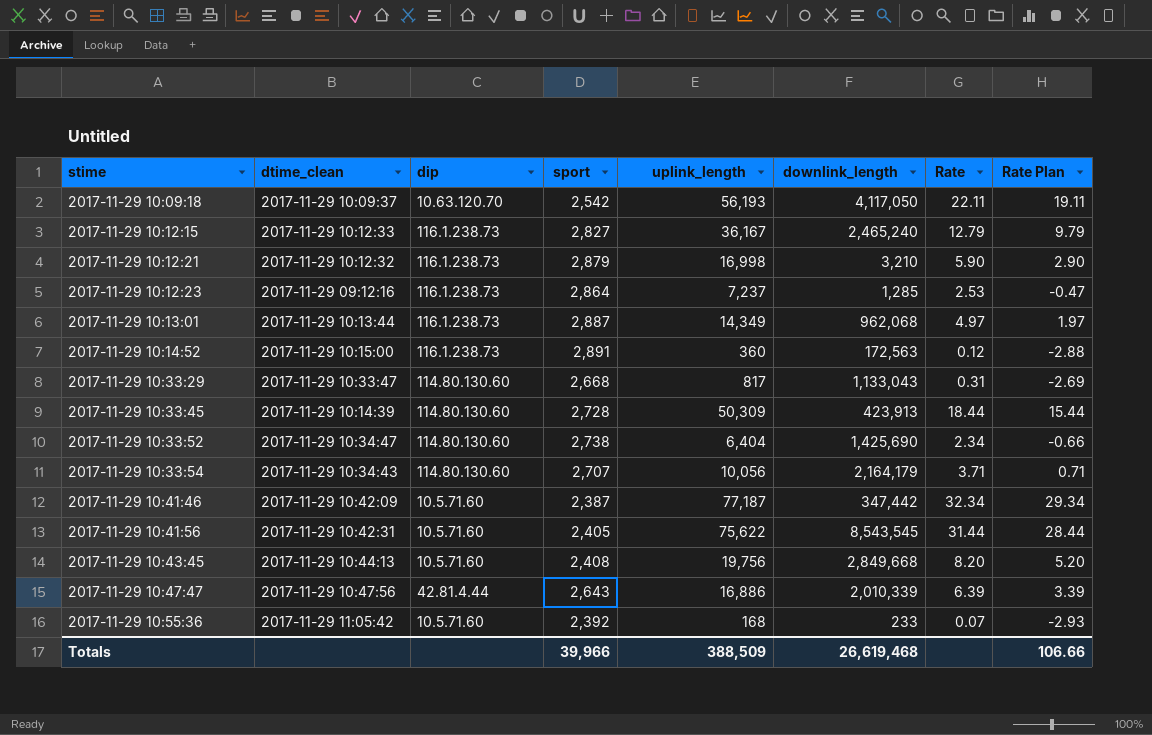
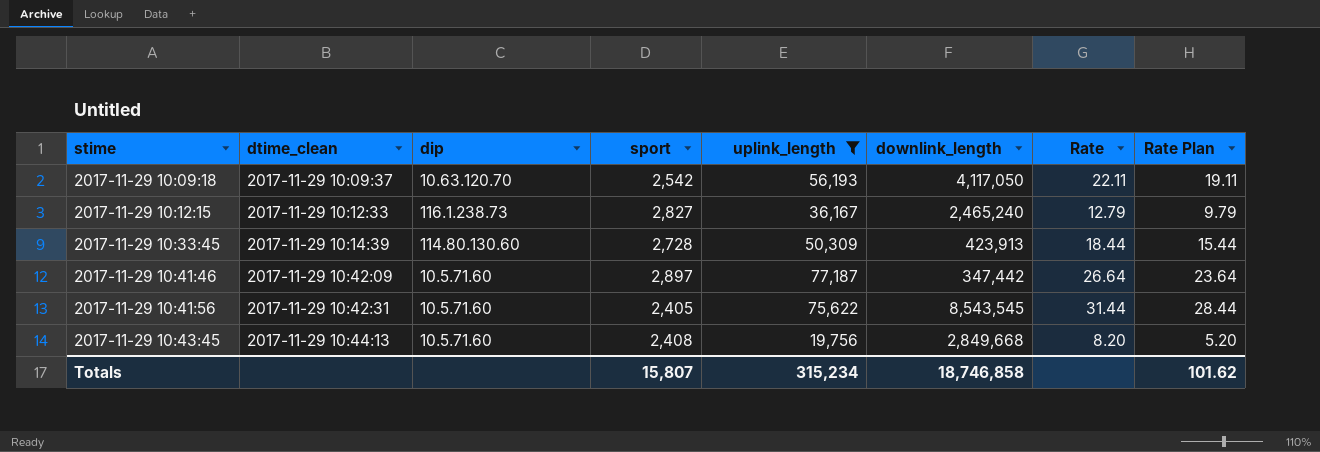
filter: none -> uplink_length >= 19,756
2017-11-29 10:41:46 | sport: 2,387 -> 2,897
2017-11-29 10:41:46 | Rate: 32.34 -> 26.64
2017-11-29 10:41:46 | Rate Plan: 29.34 -> 23.64
Totals | sport: 39,966 -> 15,807
Totals | uplink_length: 388,509 -> 315,234
Totals | downlink_length: 26,619,468 -> 18,746,858
Totals | Rate Plan: 106.66 -> 101.62

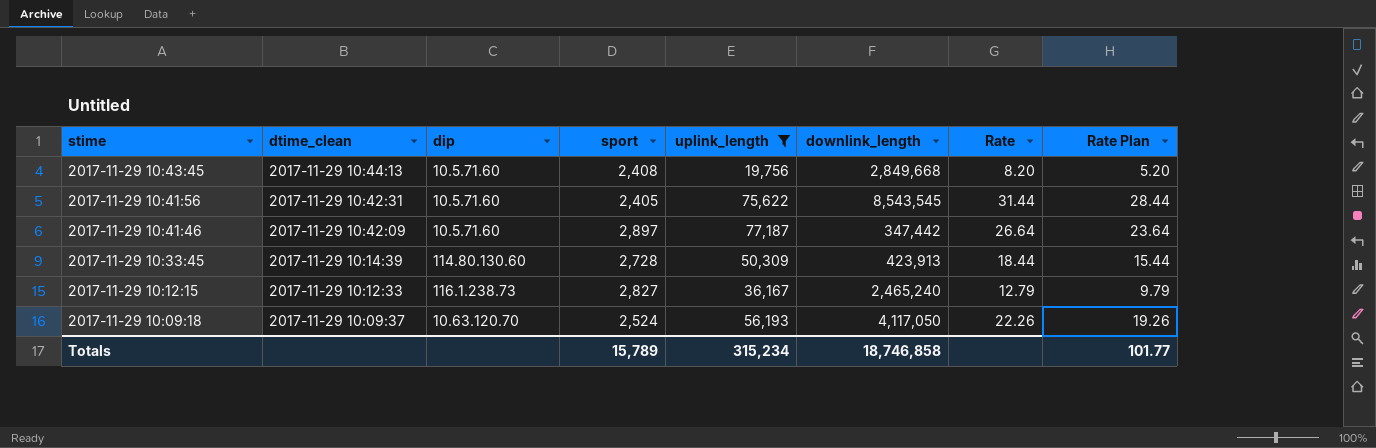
row order: stime ascending -> stime descending
2017-11-29 10:09:18 | sport: 2,542 -> 2,524
2017-11-29 10:09:18 | Rate: 22.11 -> 22.26
2017-11-29 10:09:18 | Rate Plan: 19.11 -> 19.26
Totals | sport: 15,807 -> 15,789
Totals | Rate Plan: 101.62 -> 101.77

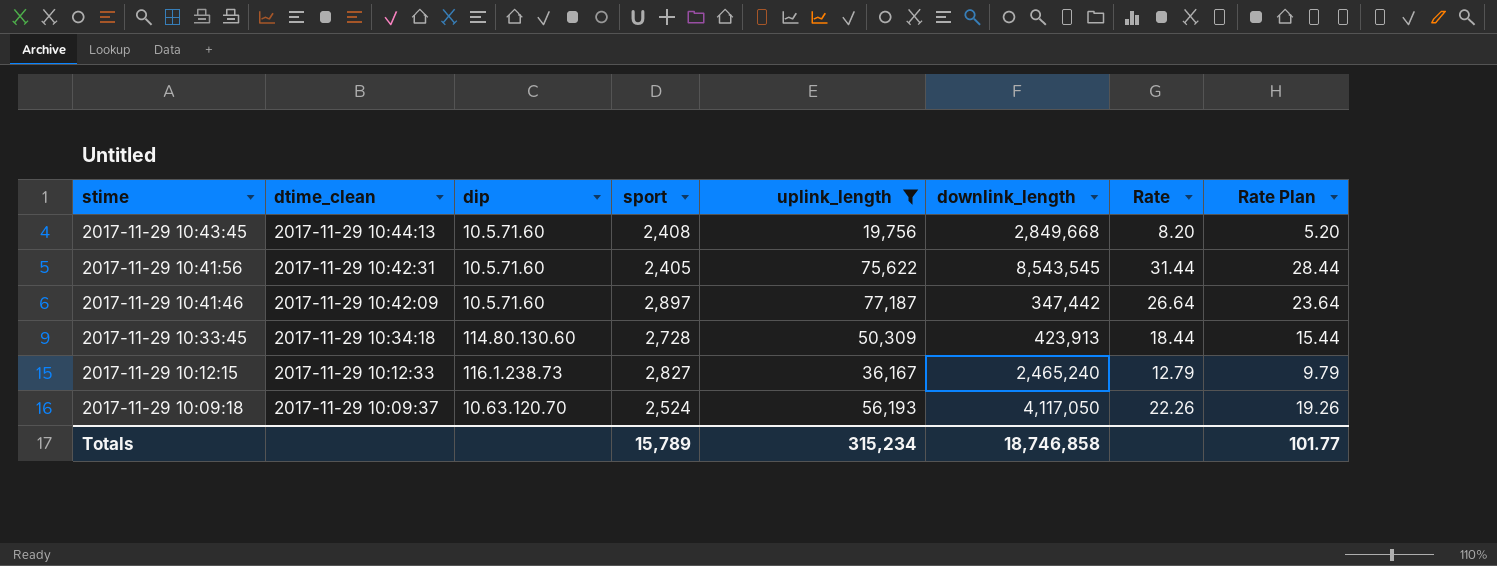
2017-11-29 10:33:45 | dtime_clean: 2017-11-29 10:14:39 -> 2017-11-29 10:34:18

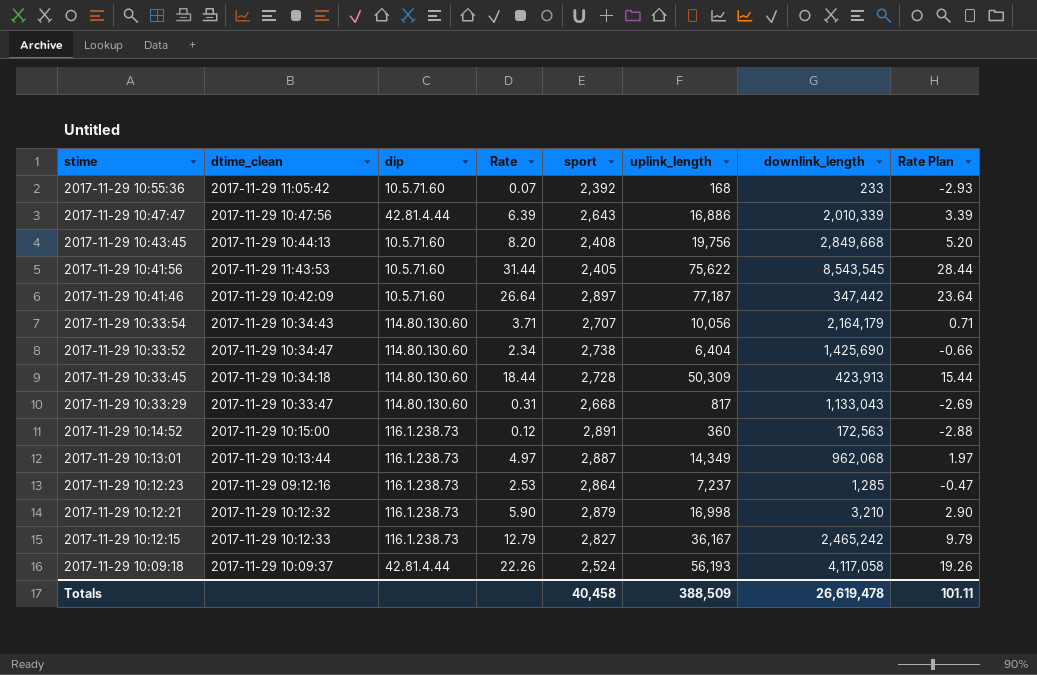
filter: uplink_length >= 19,756 -> none
column Rate | position: 7 -> 4
2017-11-29 10:41:56 | dtime_clean: 2017-11-29 10:42:31 -> 2017-11-29 11:43:53
2017-11-29 10:12:15 | downlink_length: 2,465,240 -> 2,465,242
2017-11-29 10:09:18 | dip: 10.63.120.70 -> 42.81.4.44
2017-11-29 10:09:18 | downlink_length: 4,117,050 -> 4,117,058
Totals | sport: 15,789 -> 40,458
Totals | uplink_length: 315,234 -> 388,509
Totals | downlink_length: 18,746,858 -> 26,619,478
Totals | Rate Plan: 101.77 -> 101.11

